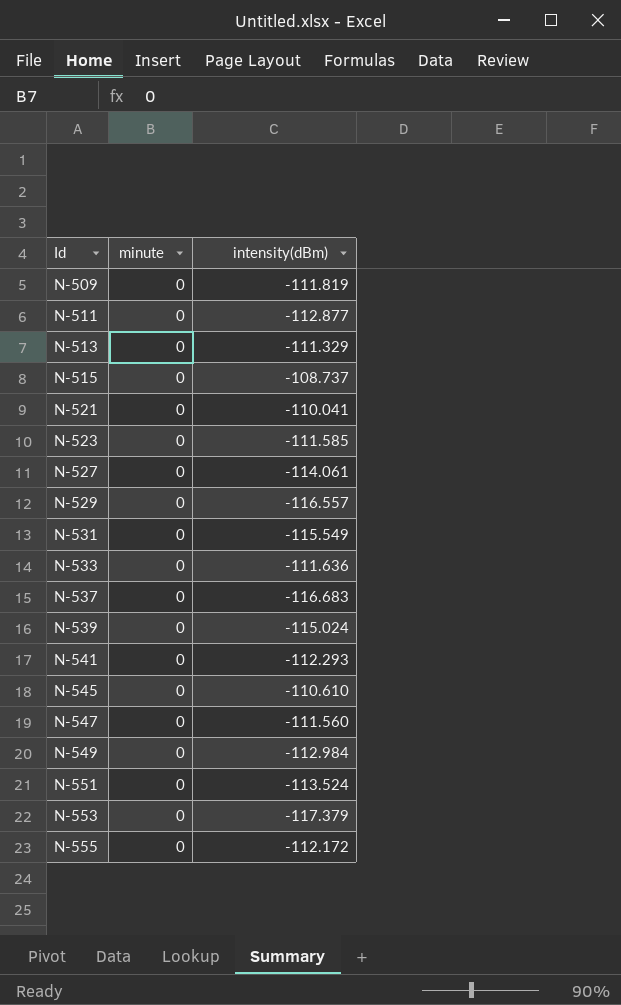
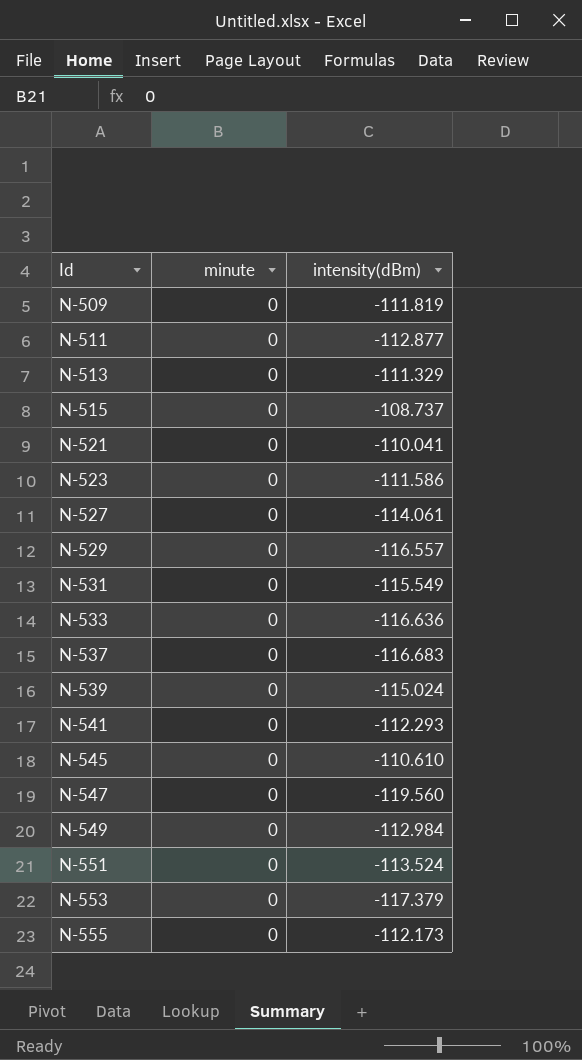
N-523 | intensity(dBm): -111.585 -> -111.586
N-533 | intensity(dBm): -111.636 -> -116.636
N-547 | intensity(dBm): -111.560 -> -119.560
N-555 | intensity(dBm): -112.172 -> -112.173

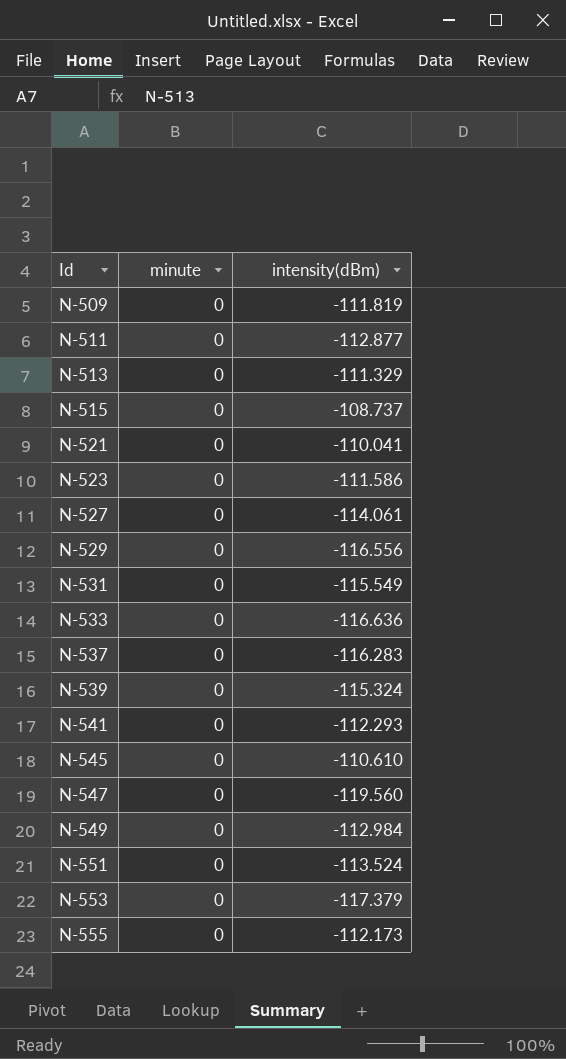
N-529 | intensity(dBm): -116.557 -> -116.556
N-537 | intensity(dBm): -116.683 -> -116.283
N-539 | intensity(dBm): -115.024 -> -115.324

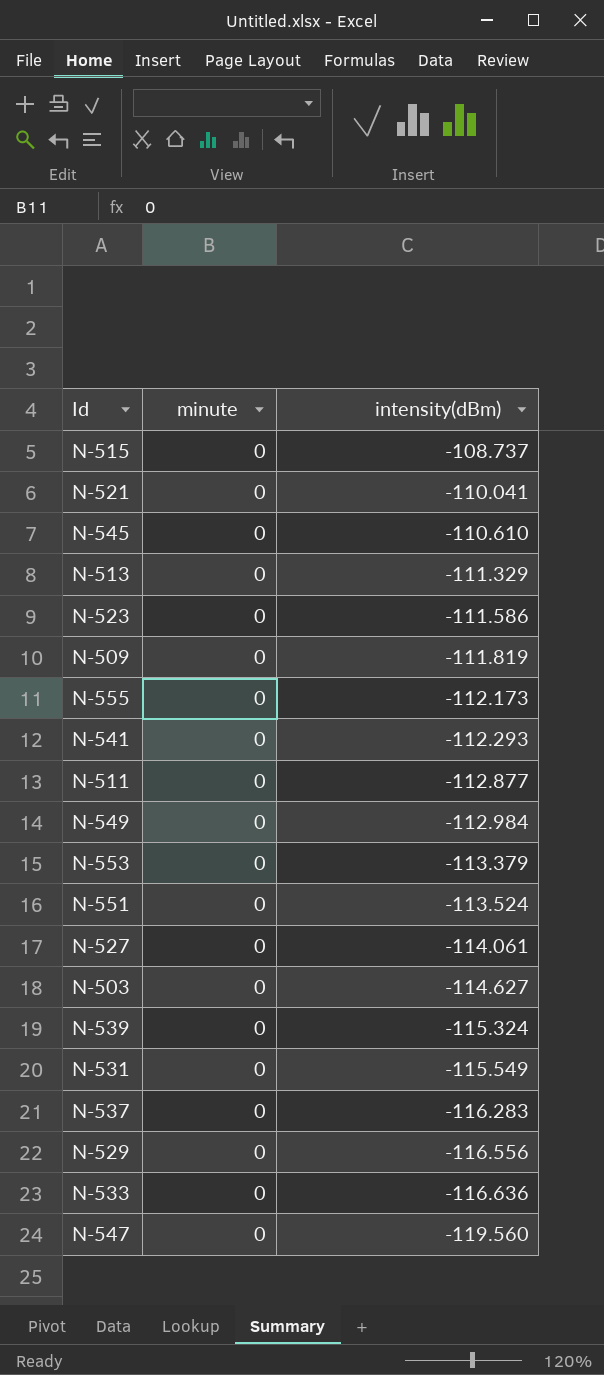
row order: Id ascending -> intensity(dBm) descending
N-553 | intensity(dBm): -117.379 -> -113.379
row N-503: none -> 0 | -114.627

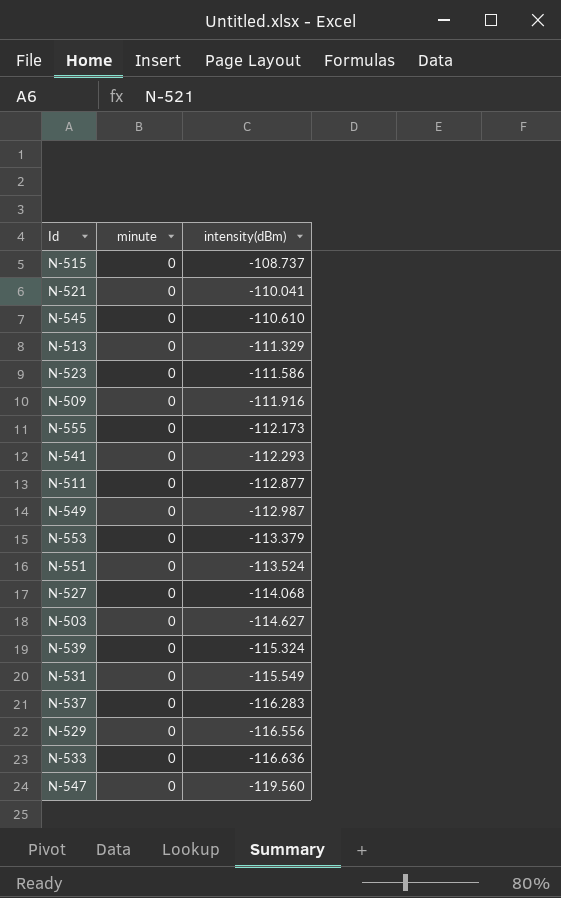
N-509 | intensity(dBm): -111.819 -> -111.916
N-549 | intensity(dBm): -112.984 -> -112.987
N-527 | intensity(dBm): -114.061 -> -114.068

